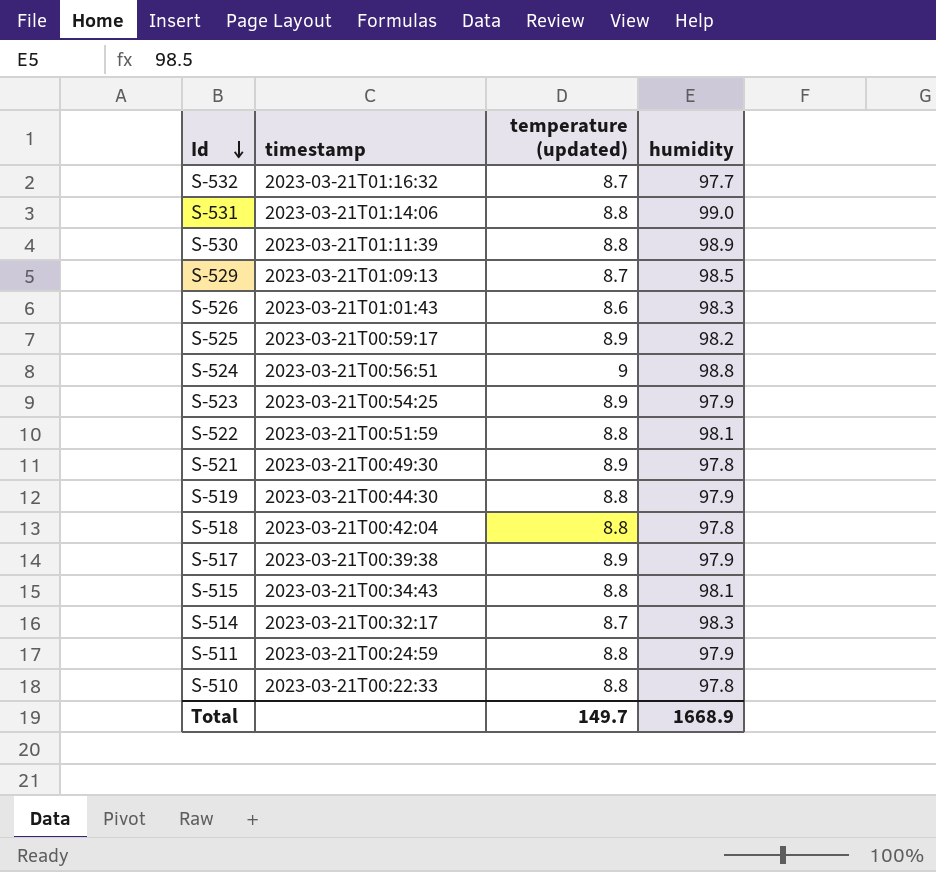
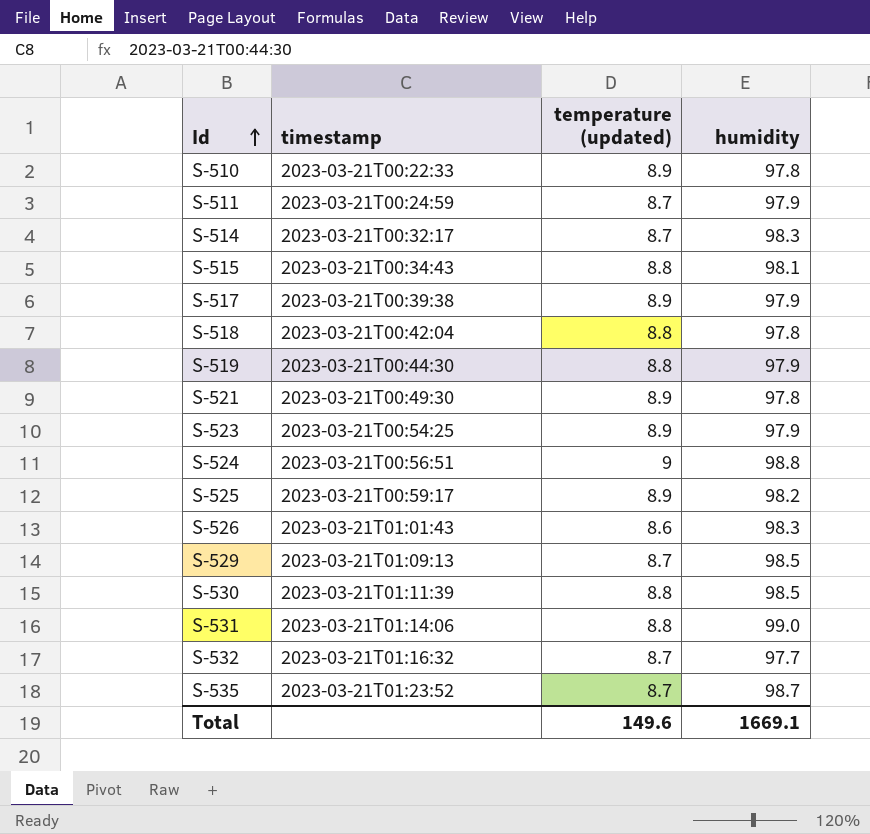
row order: Id descending -> Id ascending
row S-522: 2023-03-21T00:51:59 | 8.8 | 98.1 -> none
S-510 | temperature (updated): 8.8 -> 8.9
S-511 | temperature (updated): 8.8 -> 8.7
S-530 | humidity: 98.9 -> 98.5
row S-535: none -> 2023-03-21T01:23:52 | 8.7 | 98.7
Total | temperature (updated): 149.7 -> 149.6
Total | humidity: 1668.9 -> 1669.1

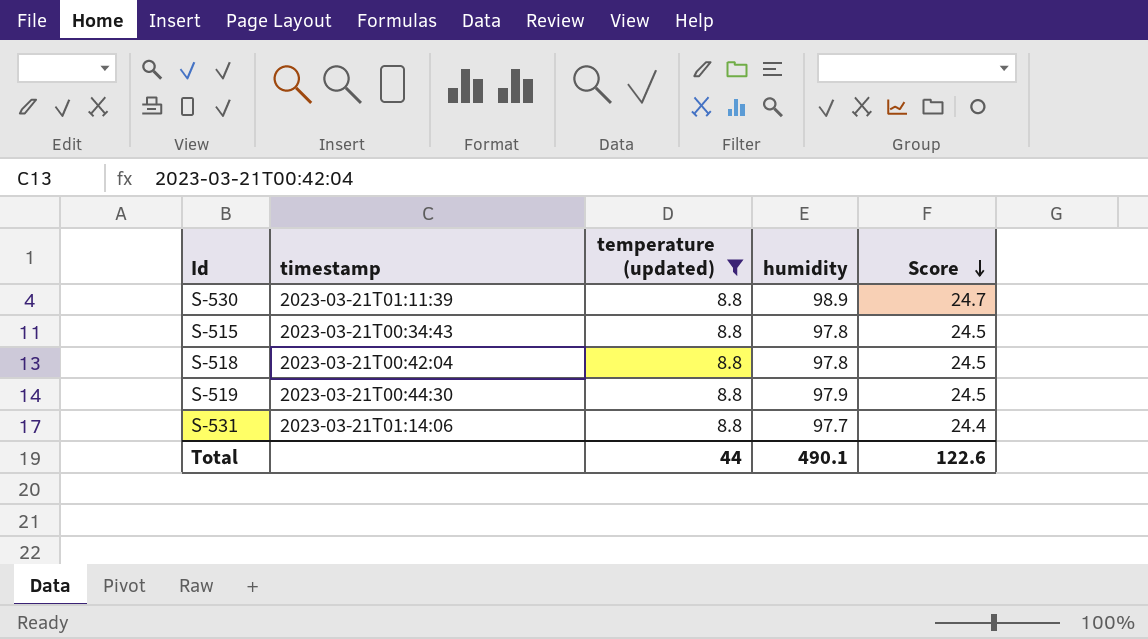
filter: none -> temperature (updated) = 8.8
row order: Id ascending -> Score descending
column Score | formula: none -> [humidity] * 0.25
S-530 | humidity: 98.5 -> 98.9
S-515 | humidity: 98.1 -> 97.8
S-531 | humidity: 99.0 -> 97.7
Total | temperature (updated): 149.6 -> 44
Total | humidity: 1669.1 -> 490.1

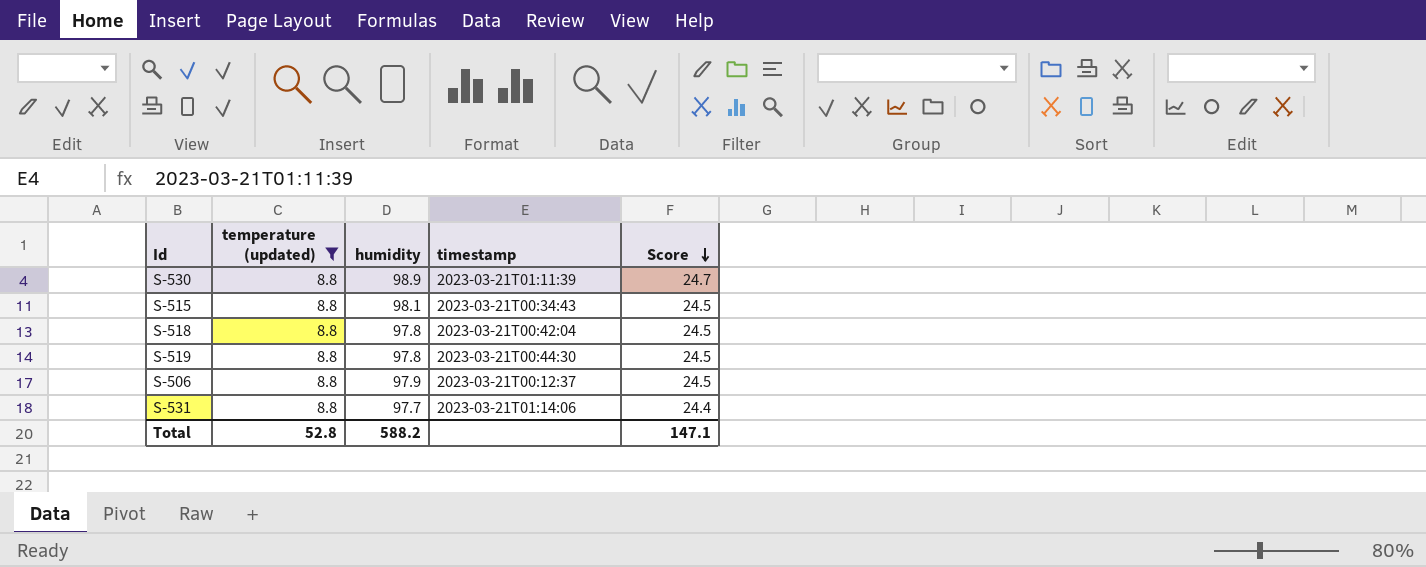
column timestamp | position: 2 -> 4
S-515 | humidity: 97.8 -> 98.1
S-519 | humidity: 97.9 -> 97.8
row S-506: none -> 8.8 | 97.9 | 2023-03-21T00:12:37 | 24.5
Total | temperature (updated): 44 -> 52.8
Total | humidity: 490.1 -> 588.2
Total | Score: 122.6 -> 147.1

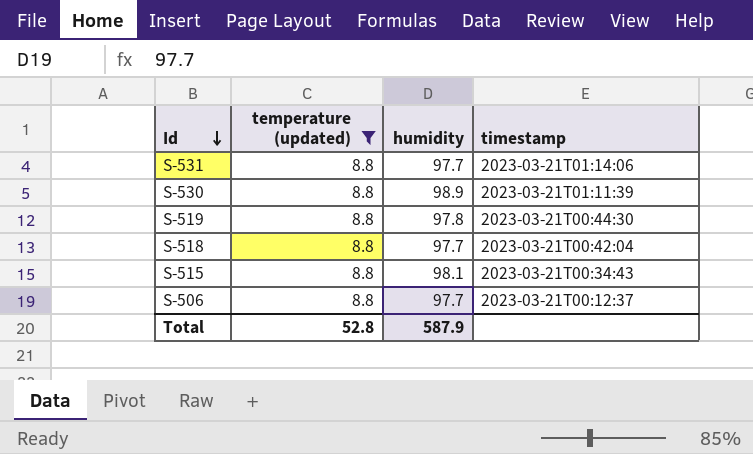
row order: Score descending -> Id descending
column Score | formula: [humidity] * 0.25 -> none
S-518 | humidity: 97.8 -> 97.7
S-506 | humidity: 97.9 -> 97.7
Total | humidity: 588.2 -> 587.9

